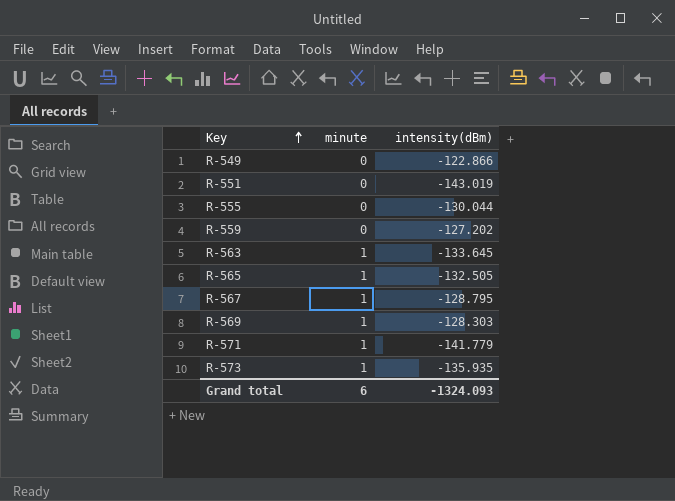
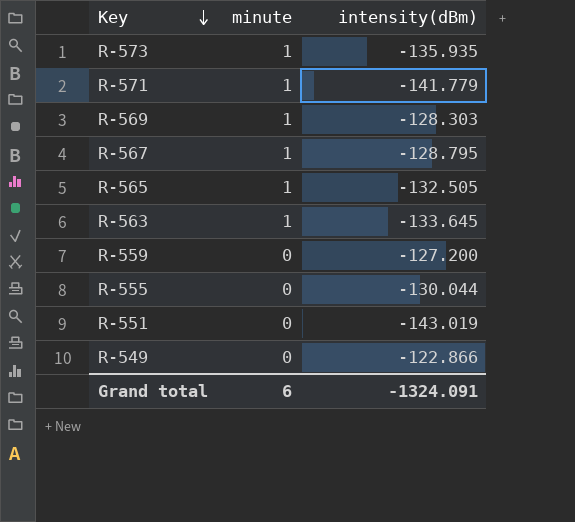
row order: Key ascending -> Key descending
R-559 | intensity(dBm): -127.202 -> -127.200
Grand total | intensity(dBm): -1324.093 -> -1324.091

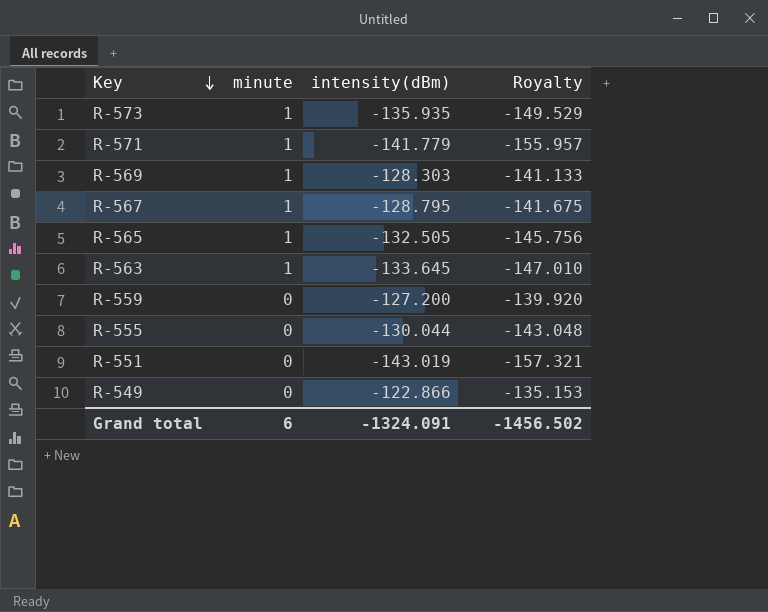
column Royalty | formula: none -> [intensity(dBm)] * 1.1

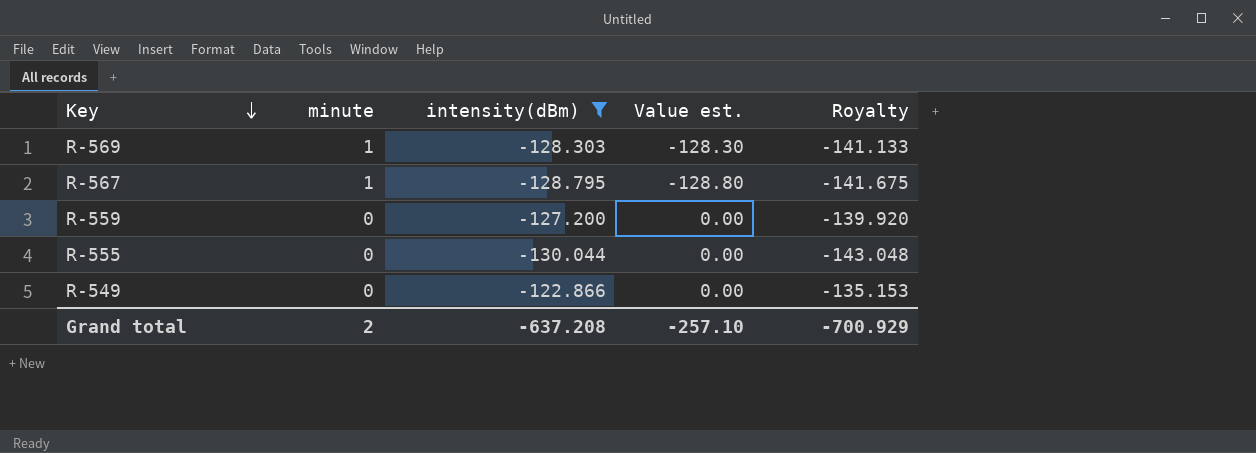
filter: none -> intensity(dBm) >= -130.044
column Value est. | formula: none -> [minute] * [intensity(dBm)]
Grand total | minute: 6 -> 2
Grand total | intensity(dBm): -1324.091 -> -637.208
Grand total | Royalty: -1456.502 -> -700.929

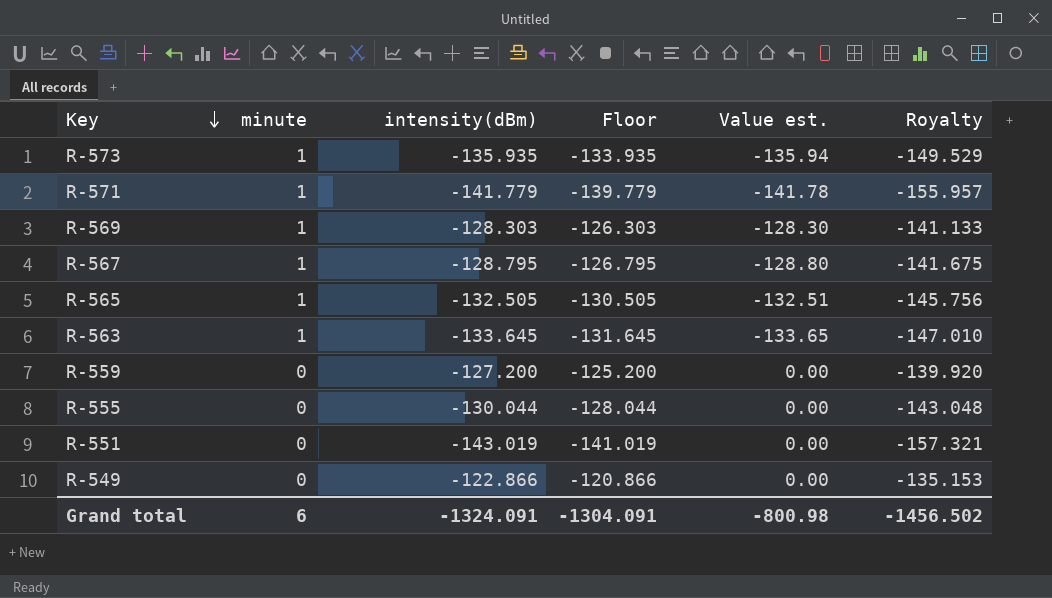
filter: intensity(dBm) >= -130.044 -> none
column Floor | formula: none -> [intensity(dBm)] + 2
Grand total | minute: 2 -> 6
Grand total | intensity(dBm): -637.208 -> -1324.091
Grand total | Value est.: -257.10 -> -800.98
Grand total | Royalty: -700.929 -> -1456.502

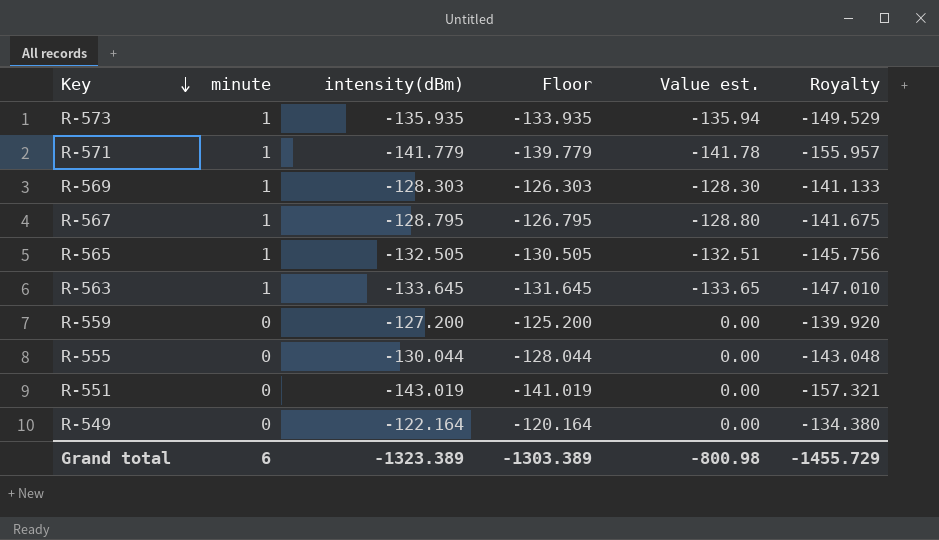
R-549 | intensity(dBm): -122.866 -> -122.164
R-549 | Floor: -120.866 -> -120.164
R-549 | Royalty: -135.153 -> -134.380
Grand total | intensity(dBm): -1324.091 -> -1323.389
Grand total | Floor: -1304.091 -> -1303.389
Grand total | Royalty: -1456.502 -> -1455.729

